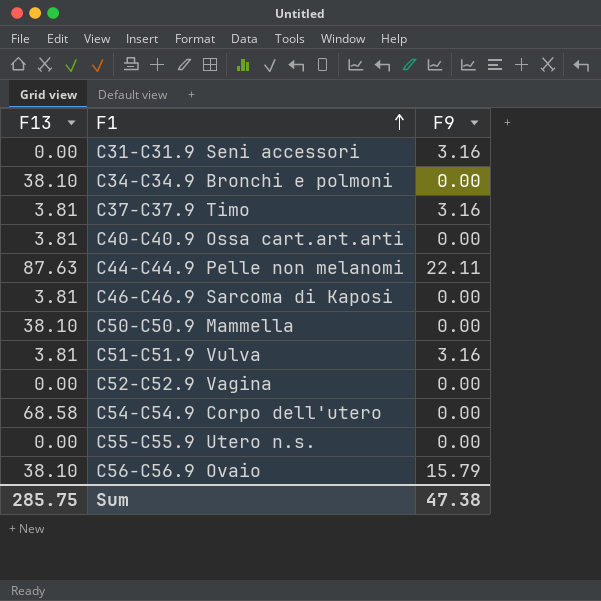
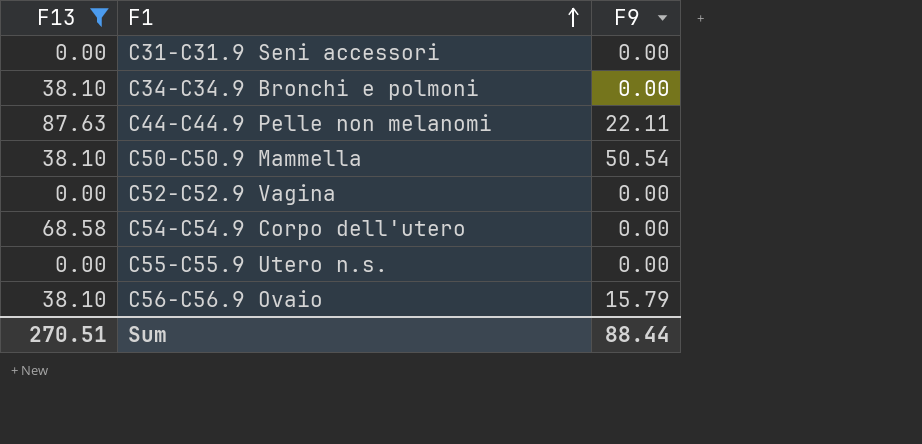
filter: none -> F13 != 3.81
C31-C31.9 Seni accessori | F9: 3.16 -> 0.00
C50-C50.9 Mammella | F9: 0.00 -> 50.54
Sum | F13: 285.75 -> 270.51
Sum | F9: 47.38 -> 88.44

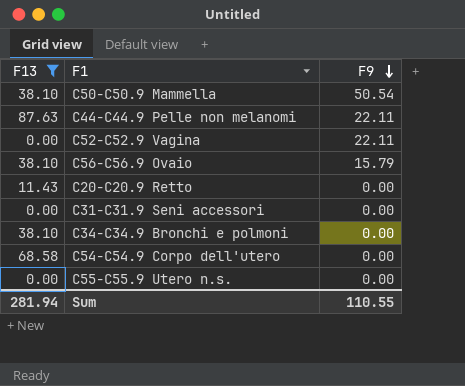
row order: F1 ascending -> F9 descending
C52-C52.9 Vagina | F9: 0.00 -> 22.11
row C20-C20.9 Retto: none -> 11.43 | 0.00
Sum | F13: 270.51 -> 281.94
Sum | F9: 88.44 -> 110.55

